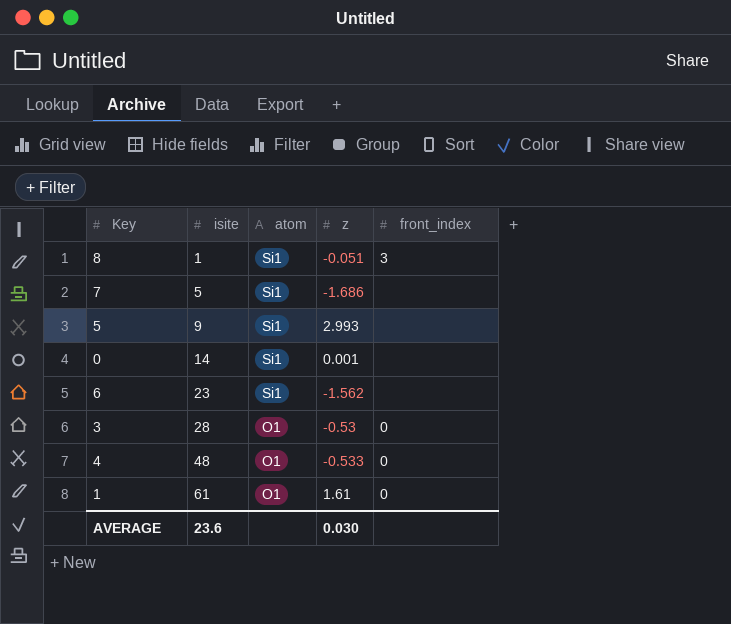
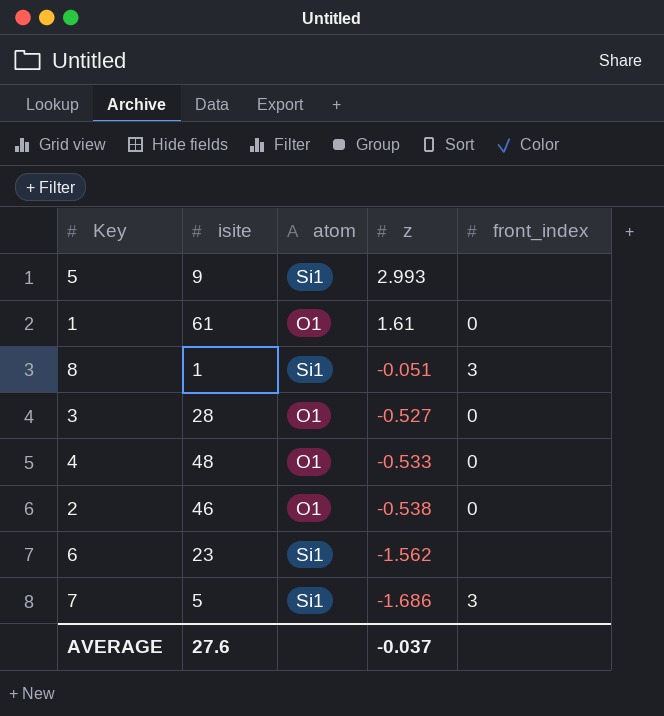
row order: isite ascending -> z descending
row 0: 14 | Si1 | 0.001 | none -> none
3 | z: -0.53 -> -0.527
row 2: none -> 46 | O1 | -0.538 | 0
7 | front_index: none -> 3
AVERAGE | isite: 23.6 -> 27.6
AVERAGE | z: 0.030 -> -0.037

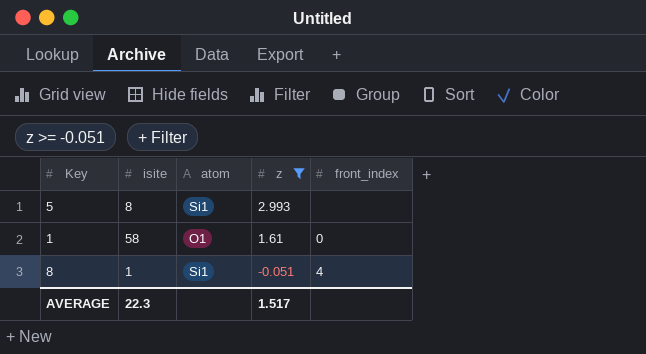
filter: none -> z >= -0.051
5 | isite: 9 -> 8
1 | isite: 61 -> 58
8 | front_index: 3 -> 4
AVERAGE | isite: 27.6 -> 22.3
AVERAGE | z: -0.037 -> 1.517

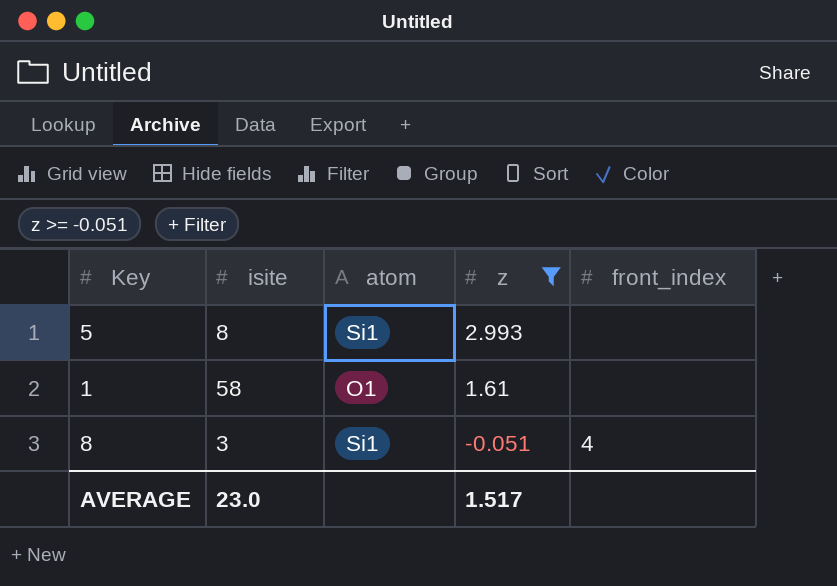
1 | front_index: 0 -> none
8 | isite: 1 -> 3
AVERAGE | isite: 22.3 -> 23.0

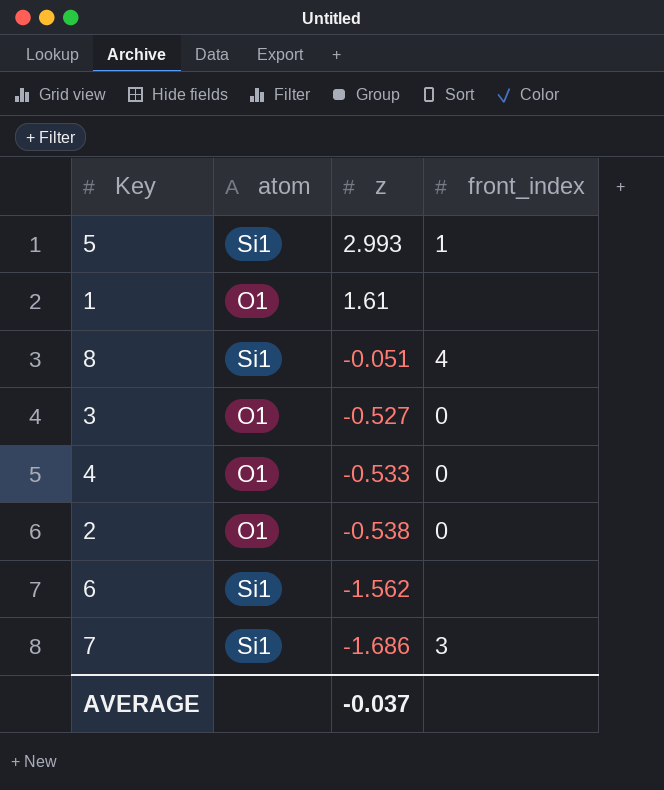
filter: z >= -0.051 -> none
column isite | position: 2 -> none
5 | front_index: none -> 1
AVERAGE | z: 1.517 -> -0.037

